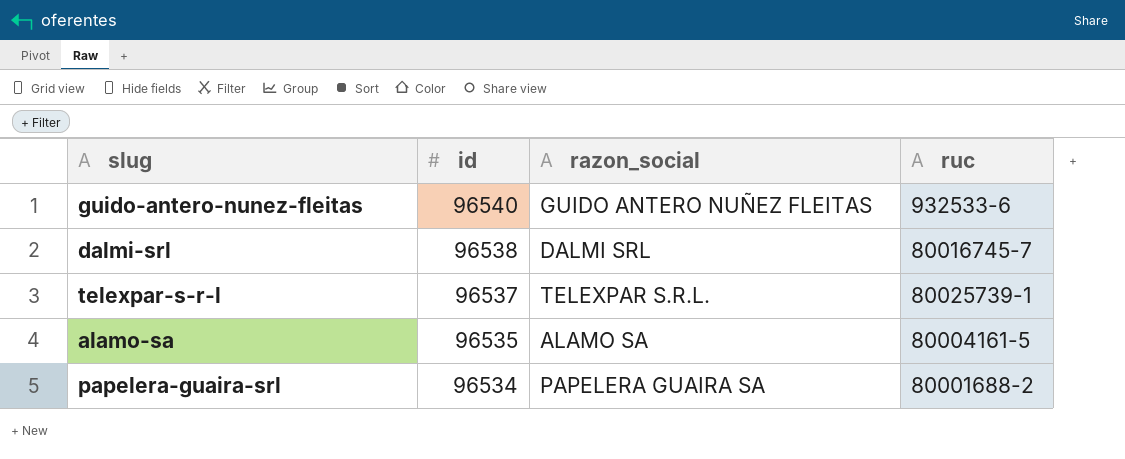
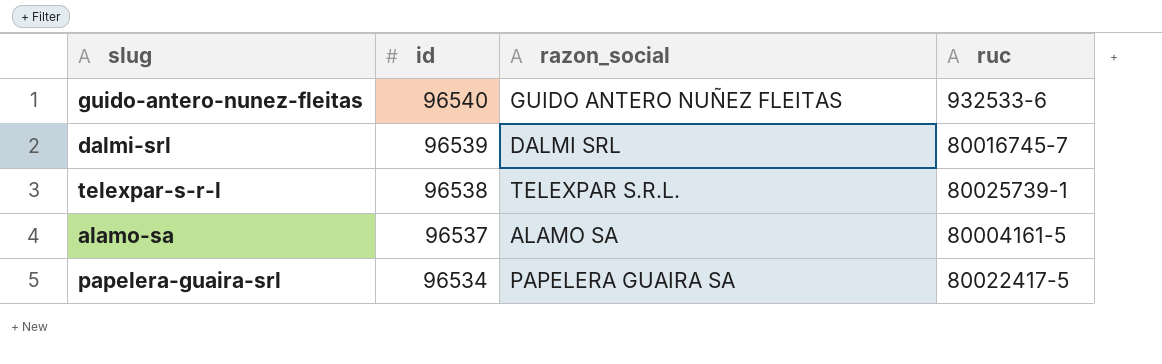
dalmi-srl | id: 96538 -> 96539
telexpar-s-r-l | id: 96537 -> 96538
alamo-sa | id: 96535 -> 96537
papelera-guaira-srl | ruc: 80001688-2 -> 80022417-5

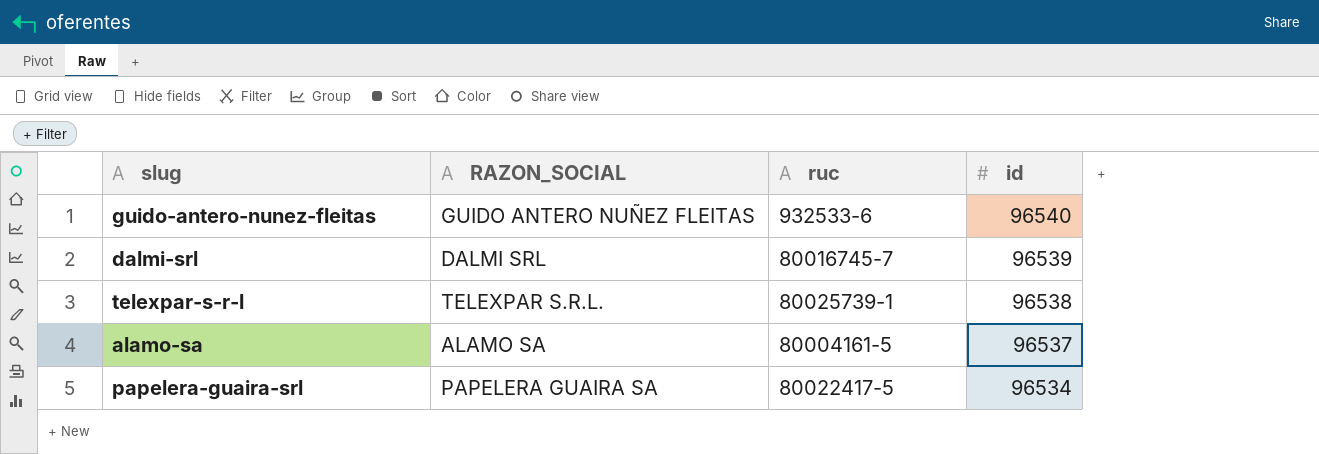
column name: razon_social -> RAZON_SOCIAL
column id | position: 2 -> 4

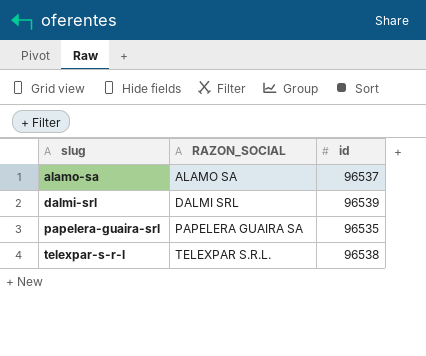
row order: id descending -> slug ascending
column ruc | position: 3 -> none
row guido-antero-nunez-fleitas: GUIDO ANTERO NUÑEZ FLEITAS | 932533-6 | 96540 -> none
papelera-guaira-srl | id: 96534 -> 96535

